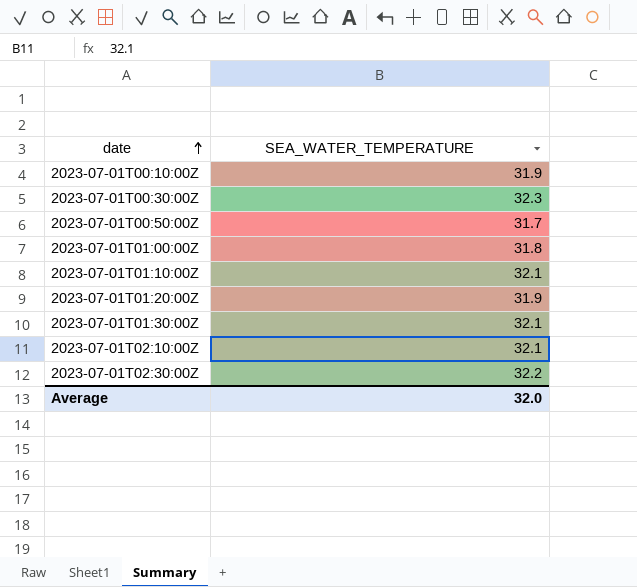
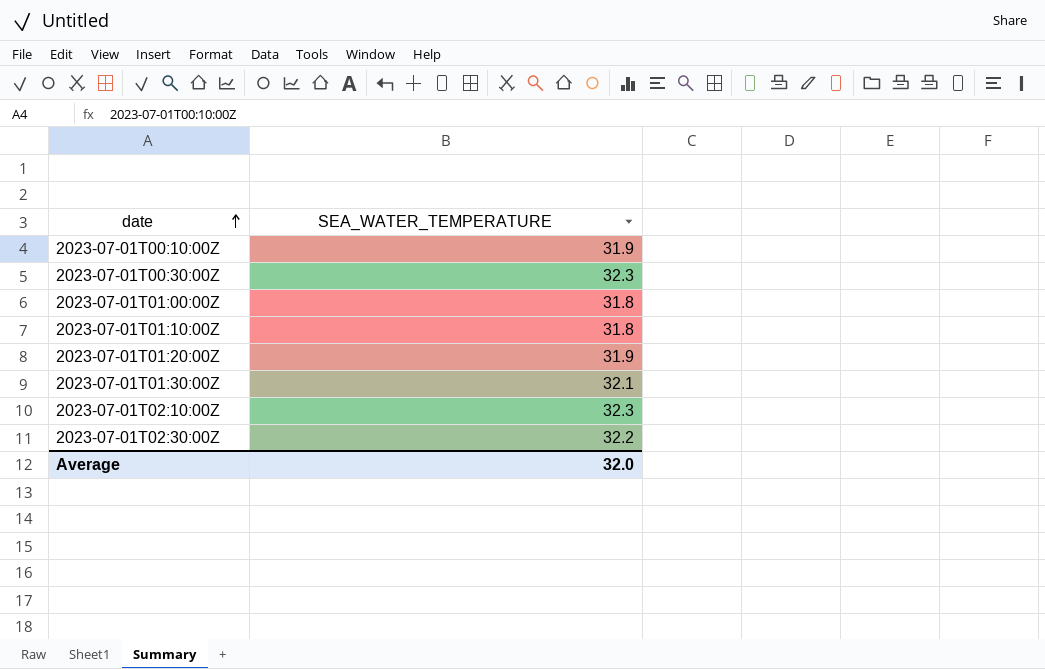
row 2023-07-01T00:50:00Z: 31.7 -> none
2023-07-01T01:10:00Z | SEA_WATER_TEMPERATURE: 32.1 -> 31.8
2023-07-01T02:10:00Z | SEA_WATER_TEMPERATURE: 32.1 -> 32.3

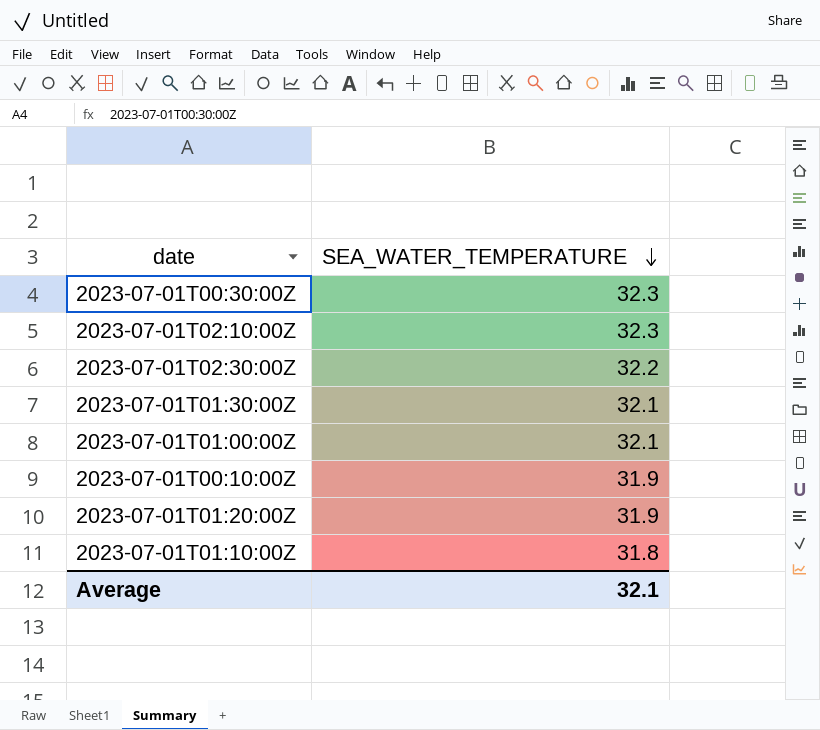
row order: date ascending -> SEA_WATER_TEMPERATURE descending
2023-07-01T01:00:00Z | SEA_WATER_TEMPERATURE: 31.8 -> 32.1
Average | SEA_WATER_TEMPERATURE: 32.0 -> 32.1

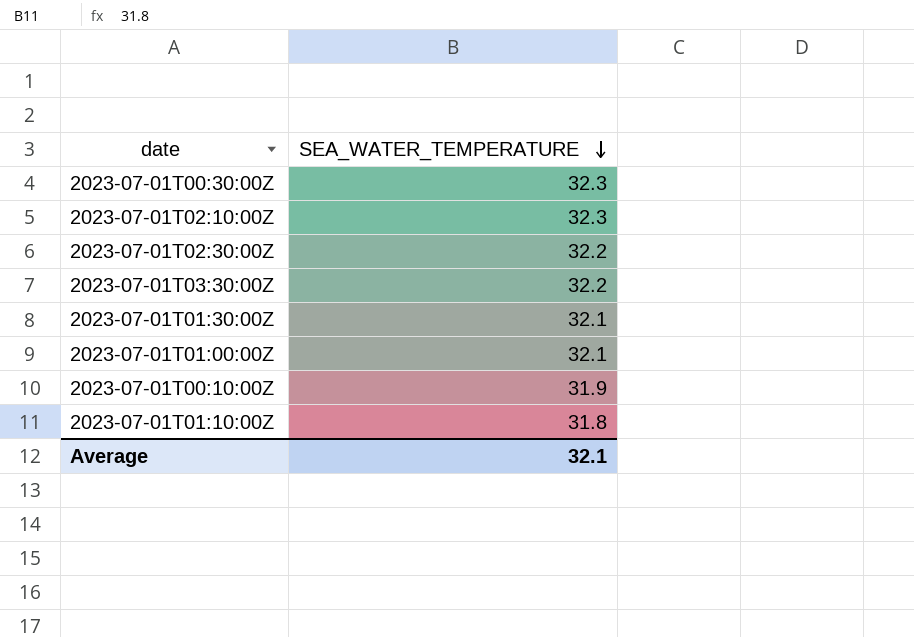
row 2023-07-01T01:20:00Z: 31.9 -> none
row 2023-07-01T03:30:00Z: none -> 32.2

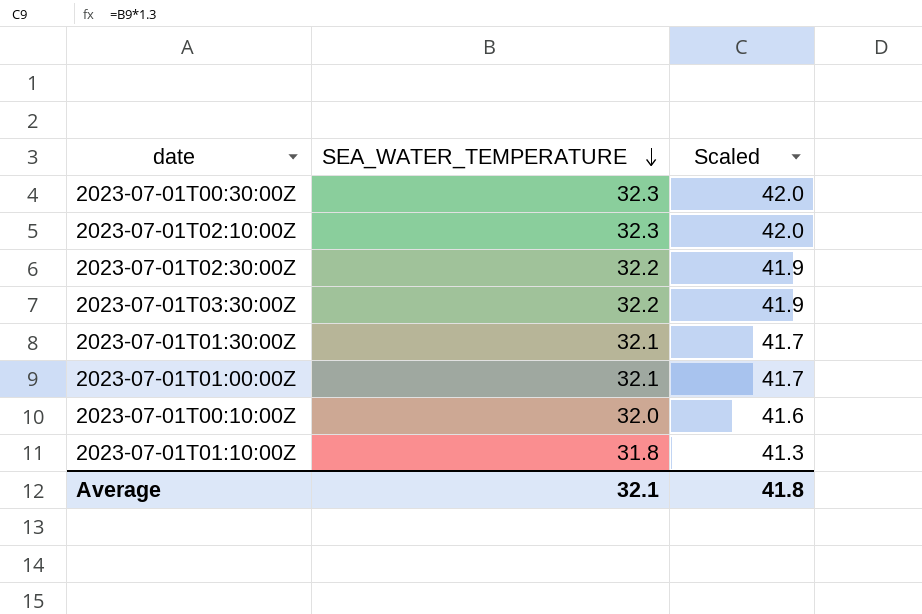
column Scaled | formula: none -> [SEA_WATER_TEMPERATURE] * 1.3
2023-07-01T00:10:00Z | SEA_WATER_TEMPERATURE: 31.9 -> 32.0

